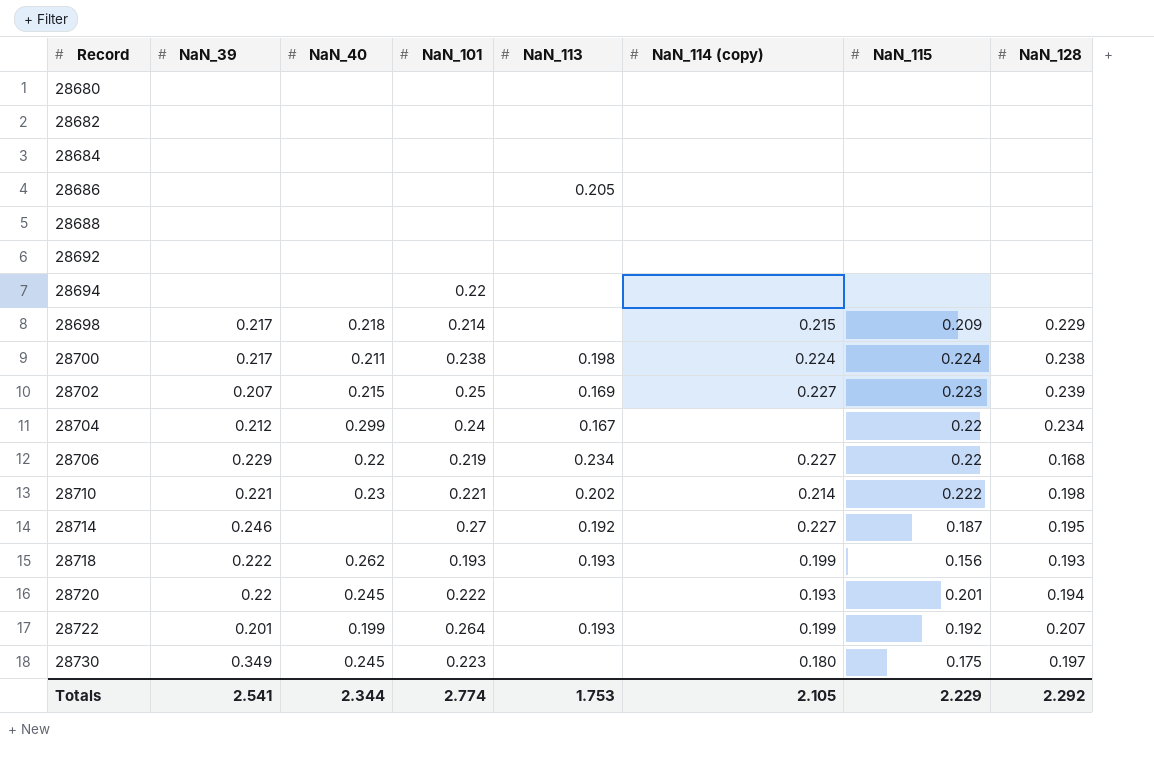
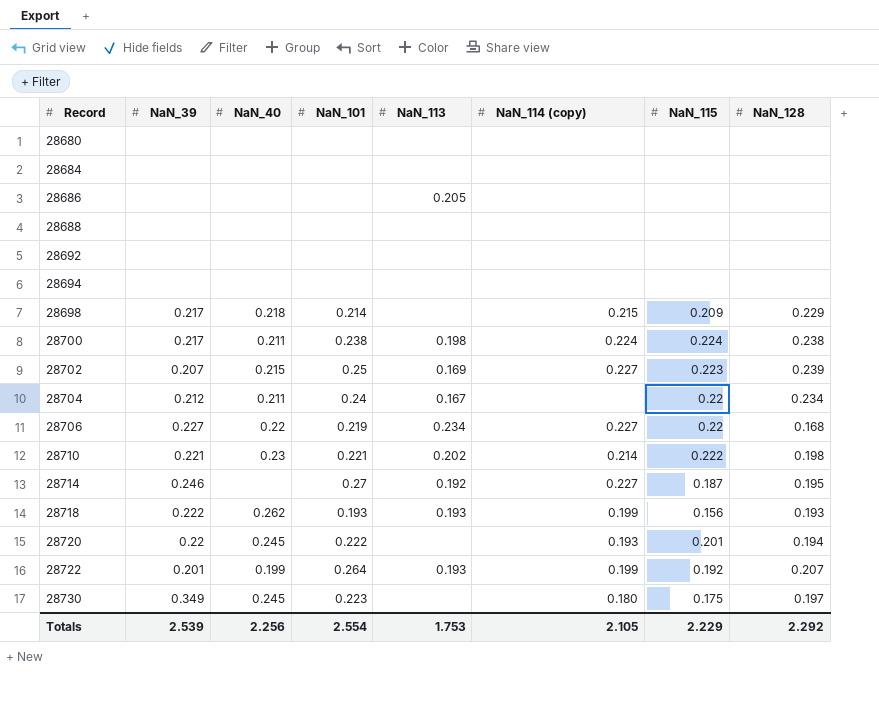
row 28682: none | none | none | none | none | none | none -> none
28694 | NaN_101: 0.22 -> none
28704 | NaN_40: 0.299 -> 0.211
28706 | NaN_39: 0.229 -> 0.227
Totals | NaN_39: 2.541 -> 2.539
Totals | NaN_40: 2.344 -> 2.256
Totals | NaN_101: 2.774 -> 2.554

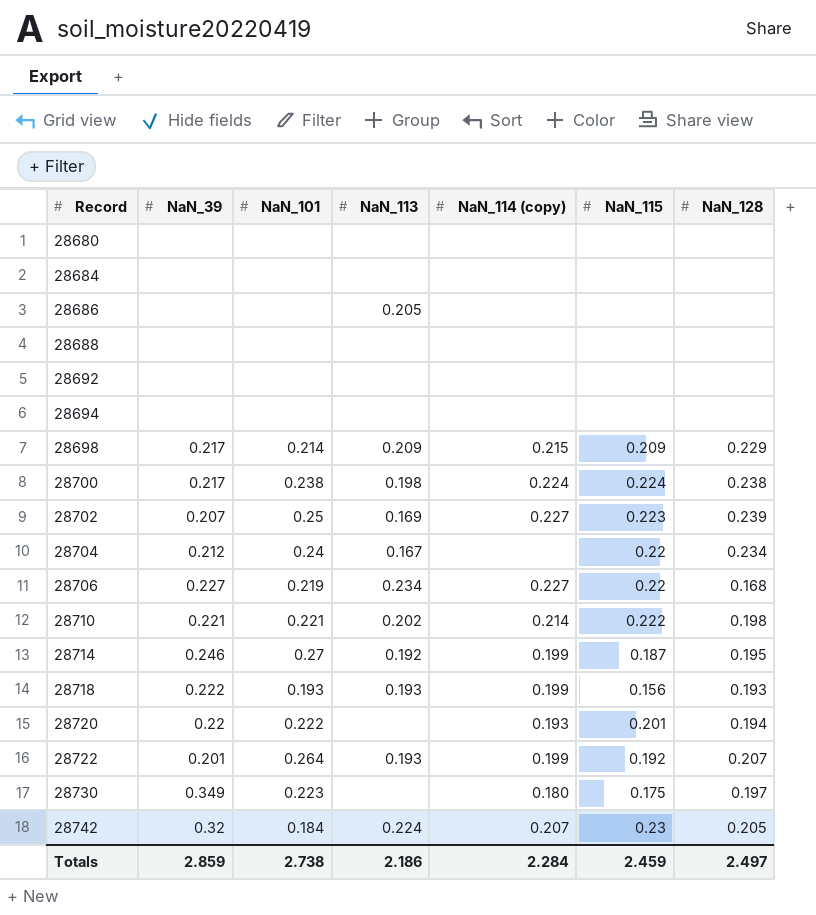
column NaN_40 | position: 3 -> none
28698 | NaN_113: none -> 0.209
28714 | NaN_114 (copy): 0.227 -> 0.199
row 28742: none -> 0.32 | 0.184 | 0.224 | 0.207 | 0.23 | 0.205
Totals | NaN_39: 2.539 -> 2.859
Totals | NaN_101: 2.554 -> 2.738
Totals | NaN_113: 1.753 -> 2.186
Totals | NaN_114 (copy): 2.105 -> 2.284
Totals | NaN_115: 2.229 -> 2.459
Totals | NaN_128: 2.292 -> 2.497

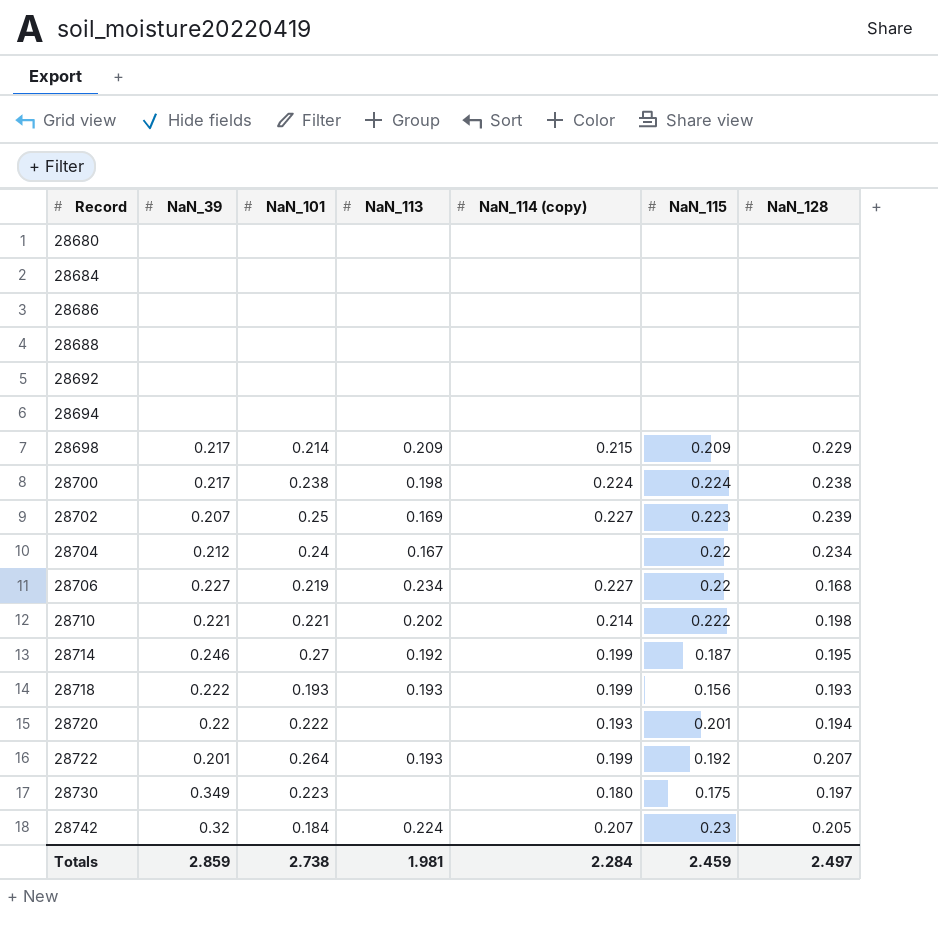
28686 | NaN_113: 0.205 -> none
Totals | NaN_113: 2.186 -> 1.981

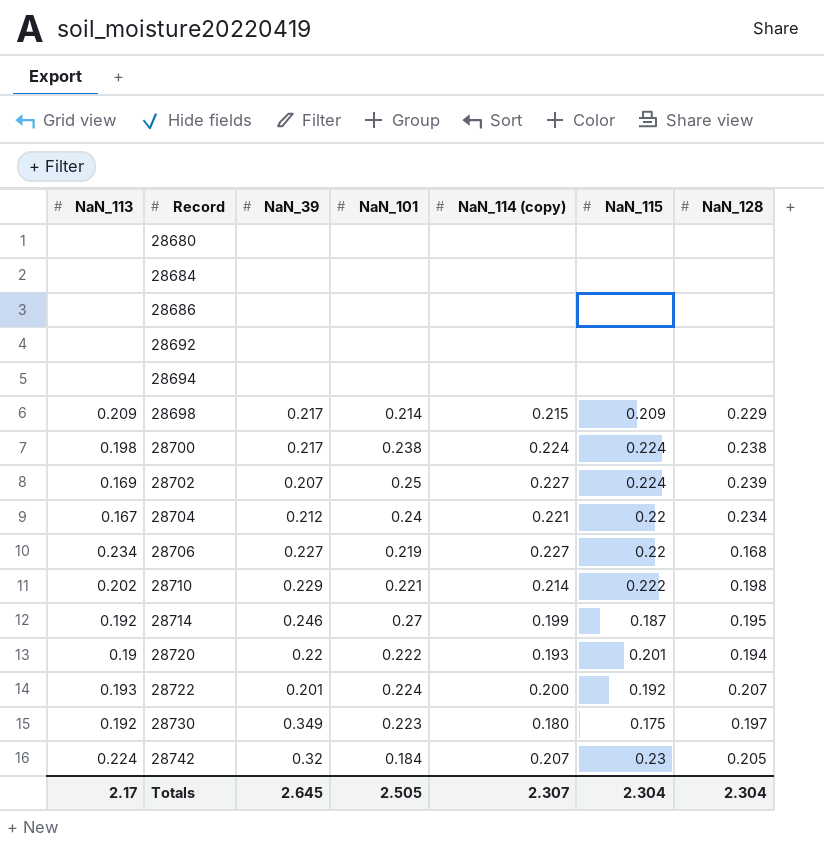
column NaN_113 | position: 4 -> 1
row 28688: none | none | none | none | none | none -> none
row 28718: 0.222 | 0.193 | 0.193 | 0.199 | 0.156 | 0.193 -> none
28702 | NaN_115: 0.223 -> 0.224
28704 | NaN_114 (copy): none -> 0.221
28710 | NaN_39: 0.221 -> 0.229
28720 | NaN_113: none -> 0.19
28722 | NaN_101: 0.264 -> 0.224
28722 | NaN_114 (copy): 0.199 -> 0.200
28730 | NaN_113: none -> 0.192
Totals | NaN_113: 1.981 -> 2.17
Totals | NaN_39: 2.859 -> 2.645
Totals | NaN_101: 2.738 -> 2.505
Totals | NaN_114 (copy): 2.284 -> 2.307
Totals | NaN_115: 2.459 -> 2.304
Totals | NaN_128: 2.497 -> 2.304

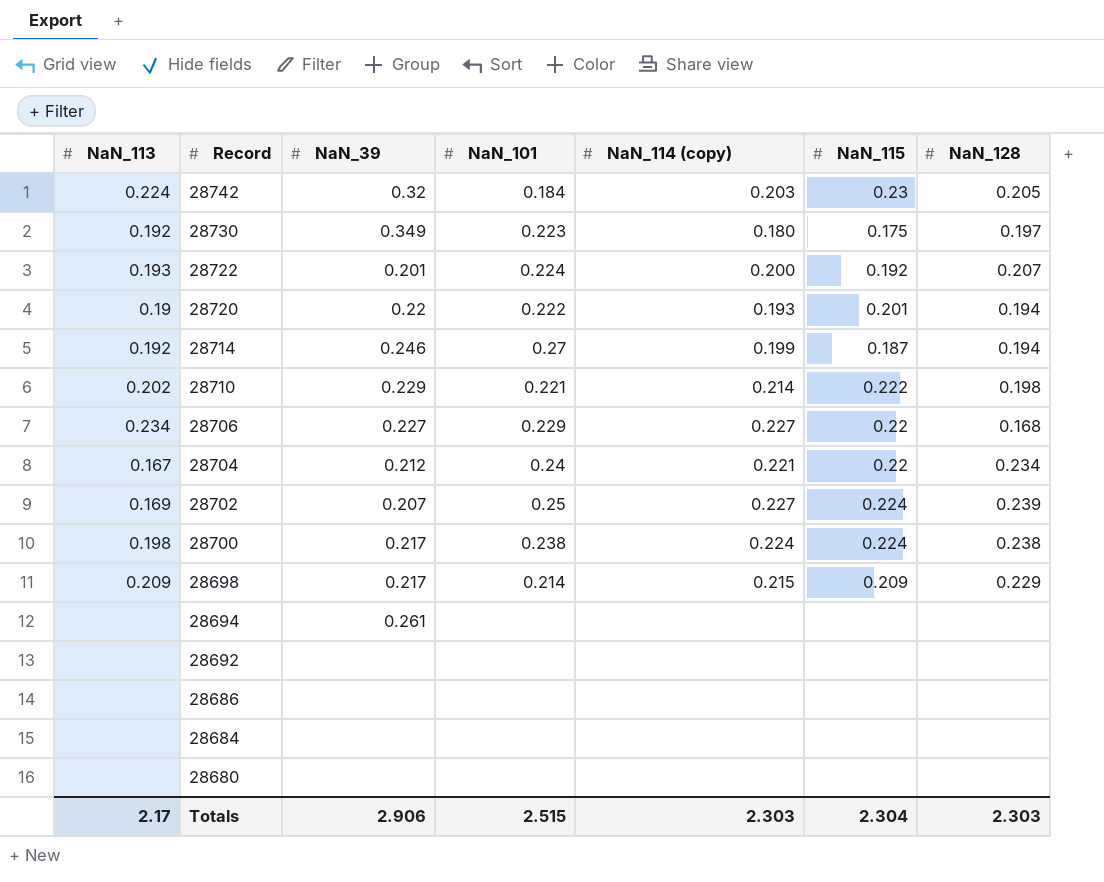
row order: Record ascending -> Record descending
28742 | NaN_114 (copy): 0.207 -> 0.203
28714 | NaN_128: 0.195 -> 0.194
28706 | NaN_101: 0.219 -> 0.229
28694 | NaN_39: none -> 0.261
Totals | NaN_39: 2.645 -> 2.906
Totals | NaN_101: 2.505 -> 2.515
Totals | NaN_114 (copy): 2.307 -> 2.303
Totals | NaN_128: 2.304 -> 2.303

